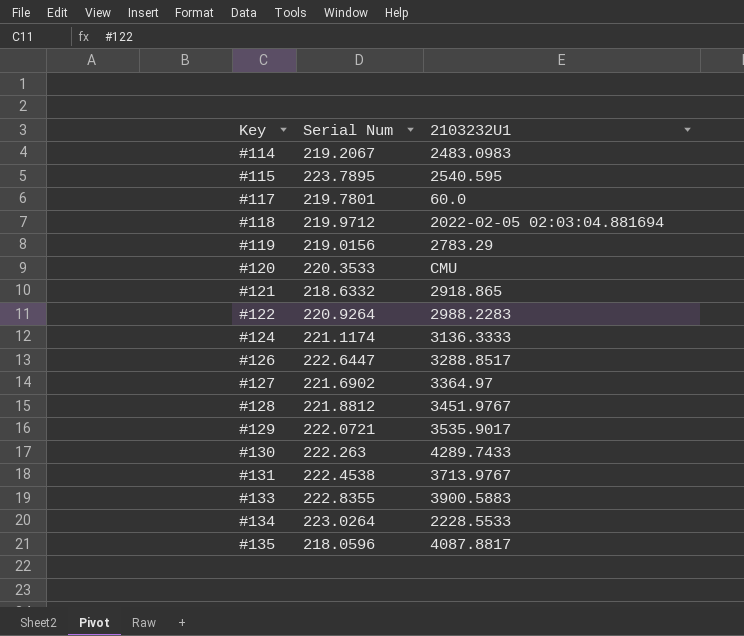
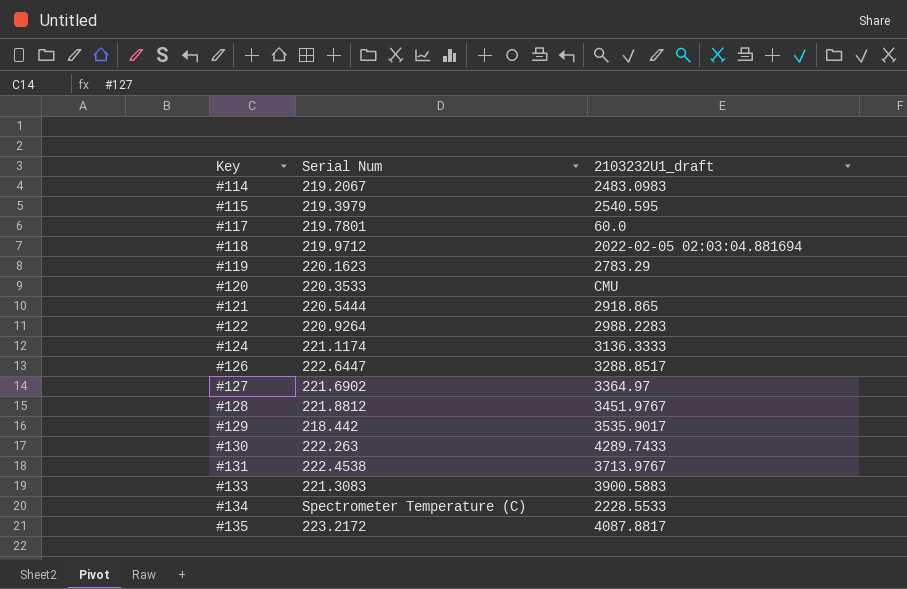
column name: 2103232U1 -> 2103232U1_draft
#115 | Serial Num: 223.7895 -> 219.3979
#119 | Serial Num: 219.0156 -> 220.1623
#121 | Serial Num: 218.6332 -> 220.5444
#129 | Serial Num: 222.0721 -> 218.442
#133 | Serial Num: 222.8355 -> 221.3083
#134 | Serial Num: 223.0264 -> Spectrometer Temperature (C)
#135 | Serial Num: 218.0596 -> 223.2172

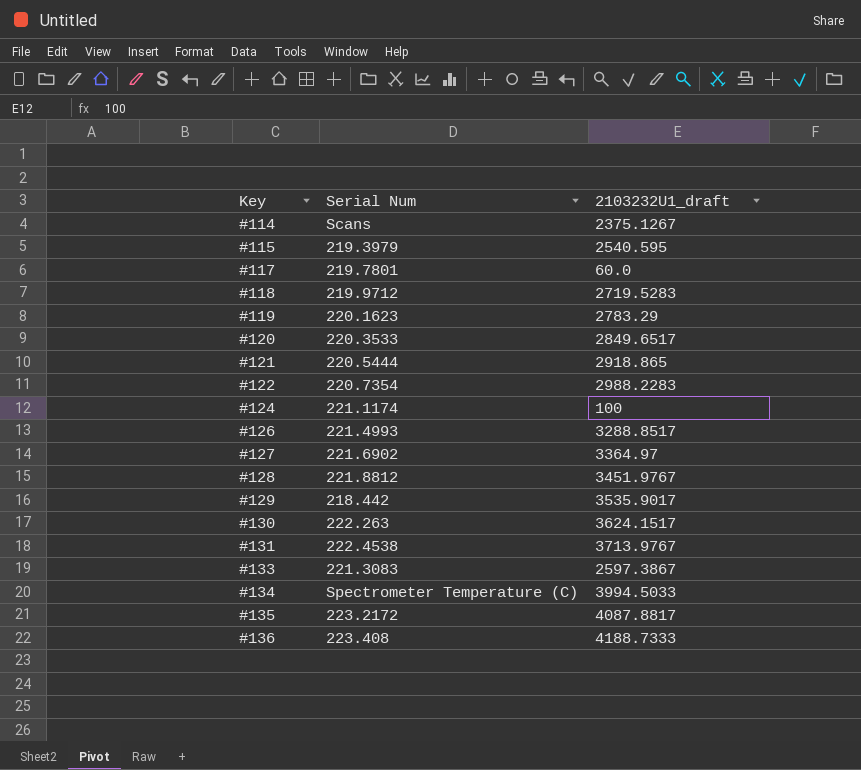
#114 | Serial Num: 219.2067 -> Scans
#114 | 2103232U1_draft: 2483.0983 -> 2375.1267
#118 | 2103232U1_draft: 2022-02-05 02:03:04.881694 -> 2719.5283
#120 | 2103232U1_draft: CMU -> 2849.6517
#122 | Serial Num: 220.9264 -> 220.7354
#124 | 2103232U1_draft: 3136.3333 -> 100
#126 | Serial Num: 222.6447 -> 221.4993
#130 | 2103232U1_draft: 4289.7433 -> 3624.1517
#133 | 2103232U1_draft: 3900.5883 -> 2597.3867
#134 | 2103232U1_draft: 2228.5533 -> 3994.5033
row #136: none -> 223.408 | 4188.7333

